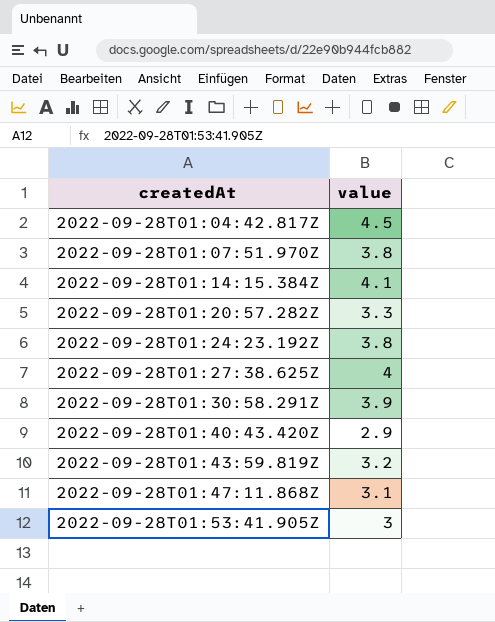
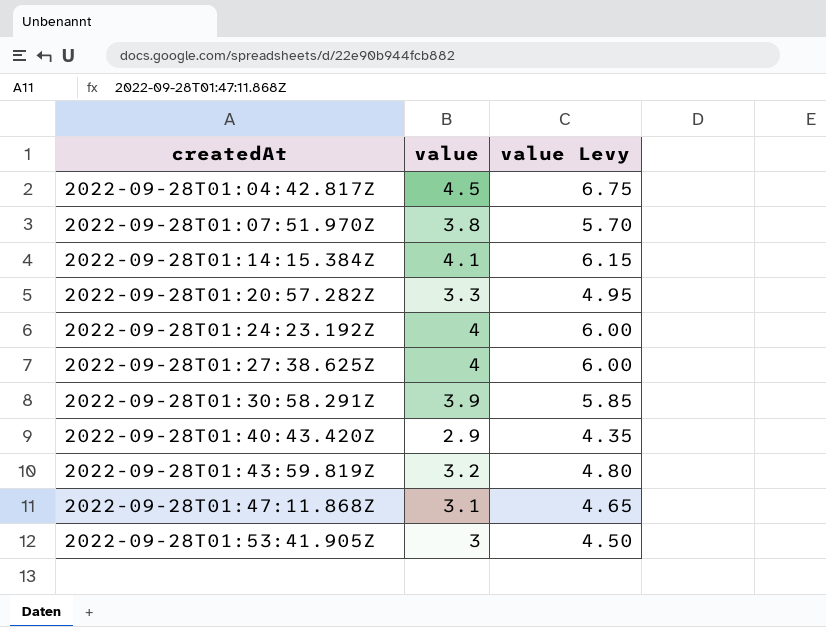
column value Levy | formula: none -> [value] * 1.5
2022-09-28T01:24:23.192Z | value: 3.8 -> 4

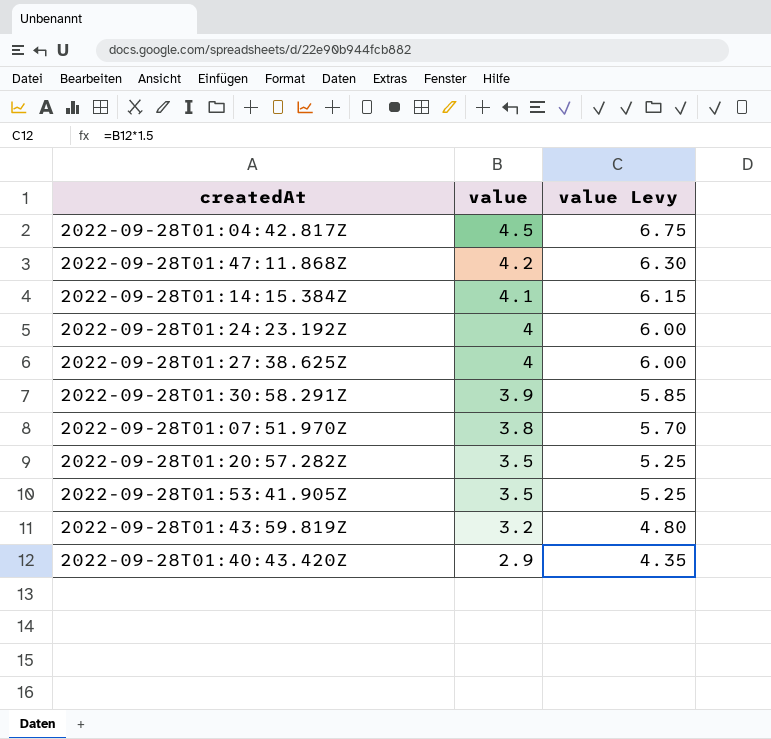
row order: createdAt ascending -> value descending
2022-09-28T01:47:11.868Z | value: 3.1 -> 4.2
2022-09-28T01:47:11.868Z | value Levy: 4.65 -> 6.30
2022-09-28T01:20:57.282Z | value: 3.3 -> 3.5
2022-09-28T01:20:57.282Z | value Levy: 4.95 -> 5.25
2022-09-28T01:53:41.905Z | value: 3 -> 3.5
2022-09-28T01:53:41.905Z | value Levy: 4.50 -> 5.25

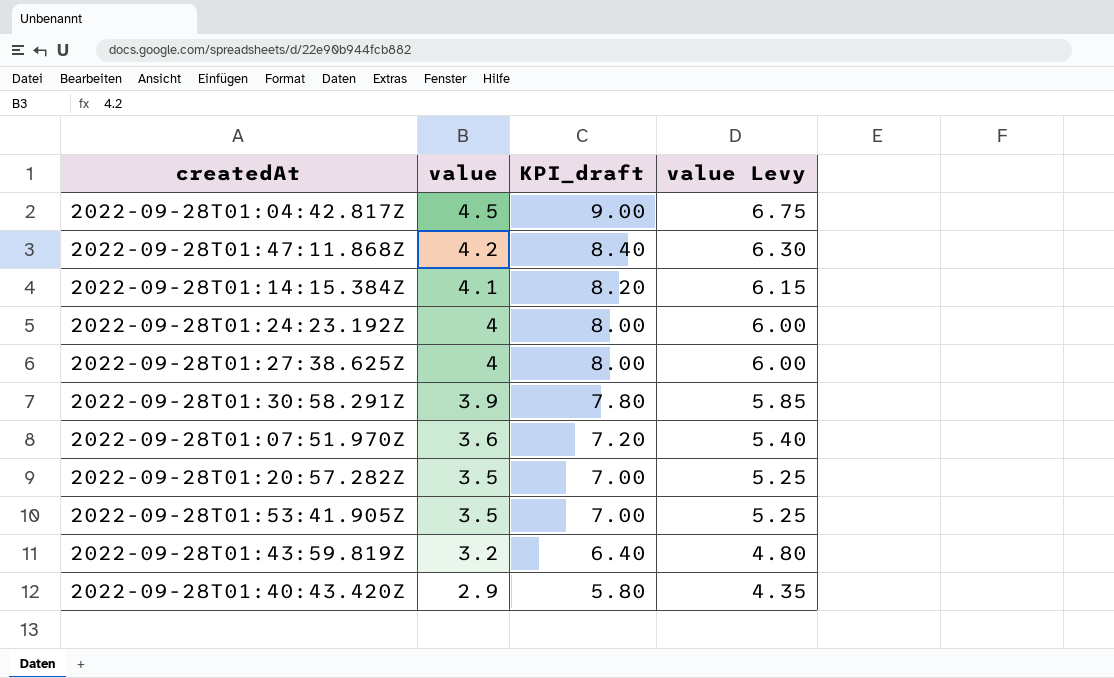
column KPI_draft | formula: none -> [value] * 2
2022-09-28T01:07:51.970Z | value: 3.8 -> 3.6
2022-09-28T01:07:51.970Z | value Levy: 5.70 -> 5.40

